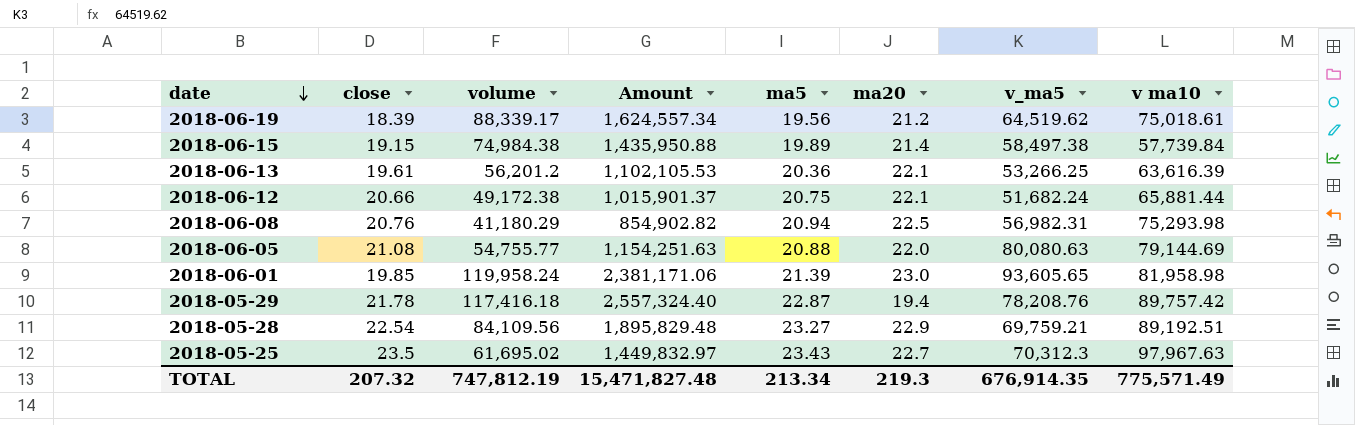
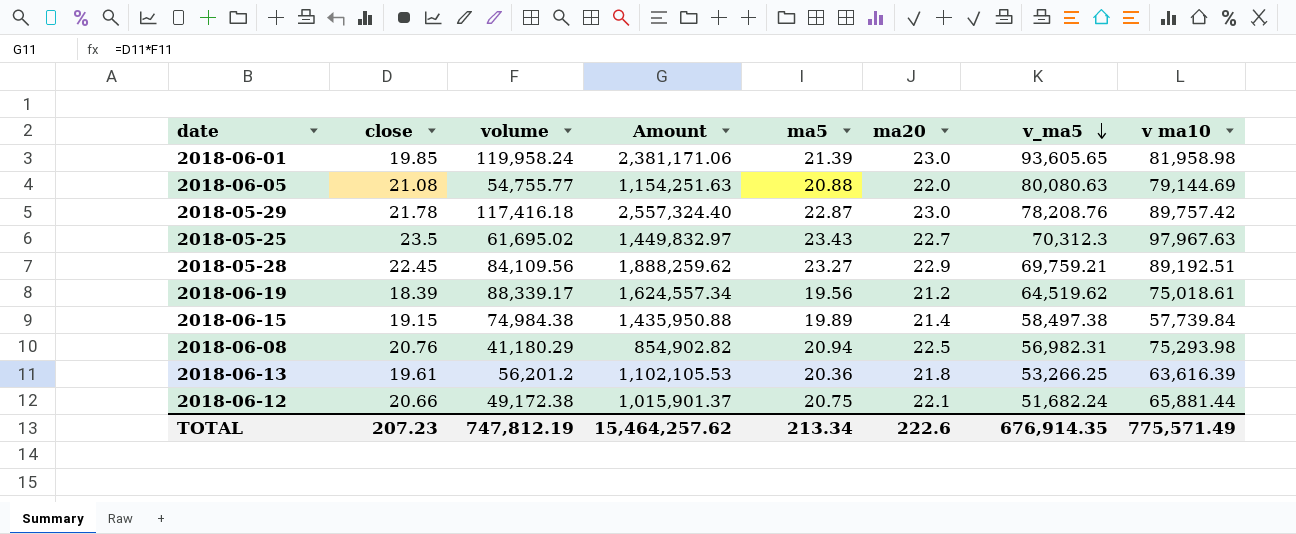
row order: date descending -> v_ma5 descending
2018-05-29 | ma20: 19.4 -> 23.0
2018-05-28 | close: 22.54 -> 22.45
2018-05-28 | Amount: 1,895,829.48 -> 1,888,259.62
2018-06-13 | ma20: 22.1 -> 21.8
TOTAL | close: 207.32 -> 207.23
TOTAL | Amount: 15,471,827.48 -> 15,464,257.62
TOTAL | ma20: 219.3 -> 222.6

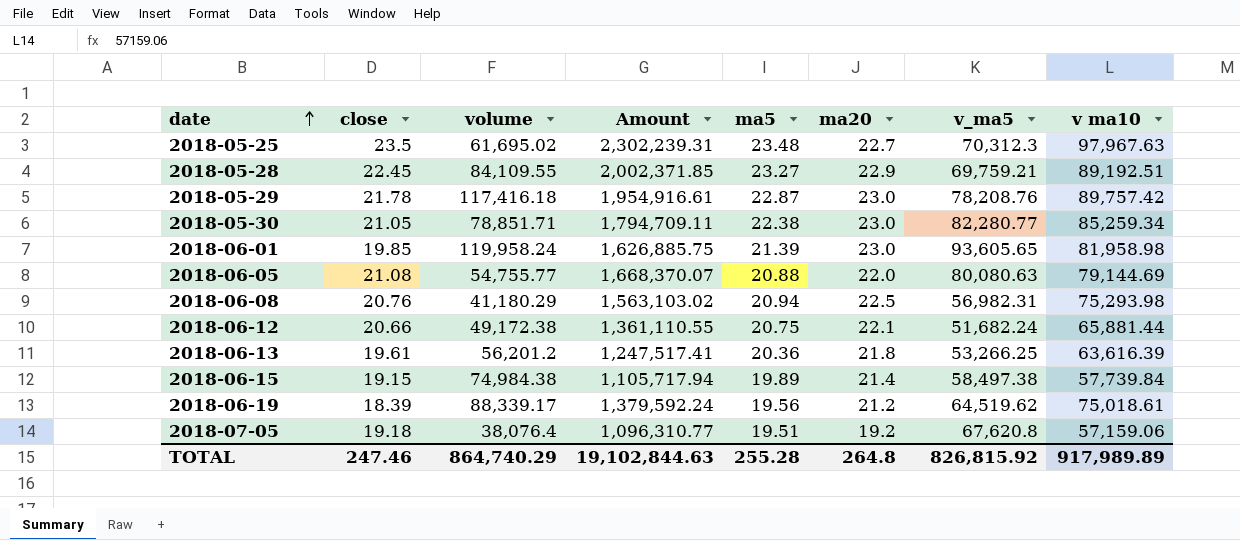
row order: v_ma5 descending -> date ascending
column Amount | formula: [close] * [volume] -> [close] * [v ma10]
2018-05-25 | ma5: 23.43 -> 23.48
2018-05-28 | volume: 84,109.56 -> 84,109.55
row 2018-05-30: none -> 21.05 | 78,851.71 | 1,794,709.11 | 22.38 | 23.0 | 82,280.77 | 85,259.34
row 2018-07-05: none -> 19.18 | 38,076.4 | 1,096,310.77 | 19.51 | 19.2 | 67,620.8 | 57,159.06
TOTAL | close: 207.23 -> 247.46
TOTAL | volume: 747,812.19 -> 864,740.29
TOTAL | Amount: 15,464,257.62 -> 19,102,844.63
TOTAL | ma5: 213.34 -> 255.28
TOTAL | ma20: 222.6 -> 264.8
TOTAL | v_ma5: 676,914.35 -> 826,815.92
TOTAL | v ma10: 775,571.49 -> 917,989.89

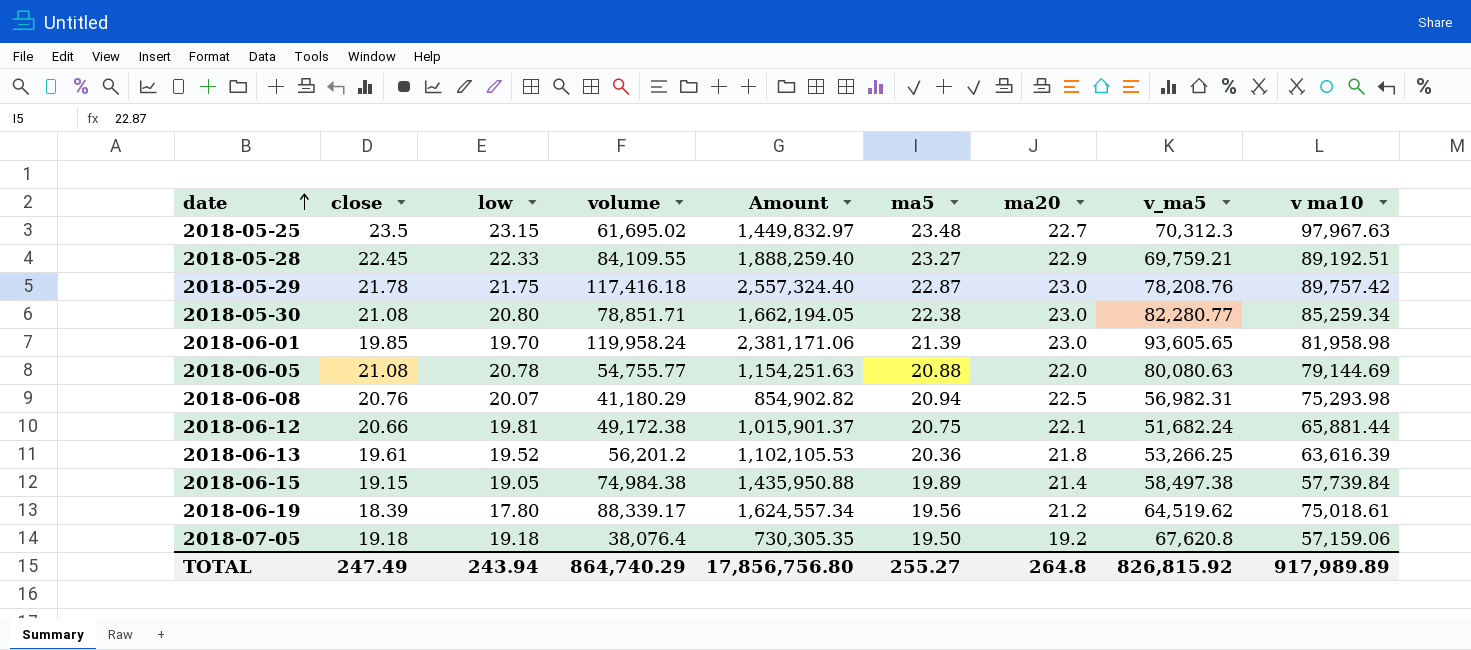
column low | position: none -> 3
column Amount | formula: [close] * [v ma10] -> [close] * [volume]
2018-05-30 | close: 21.05 -> 21.08
2018-07-05 | ma5: 19.51 -> 19.50
TOTAL | close: 247.46 -> 247.49
TOTAL | Amount: 19,102,844.63 -> 17,856,756.80
TOTAL | ma5: 255.28 -> 255.27

